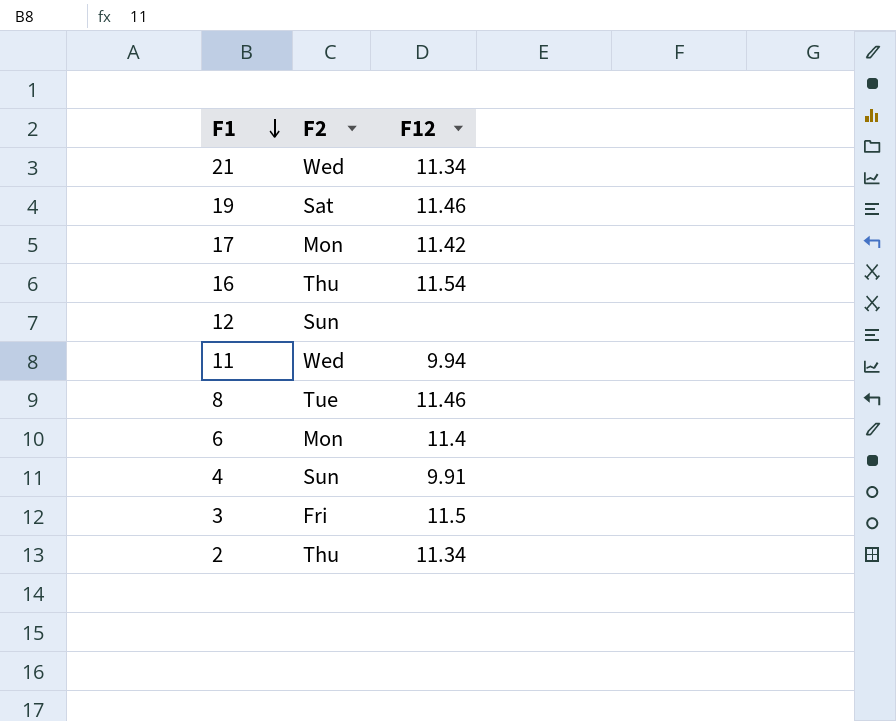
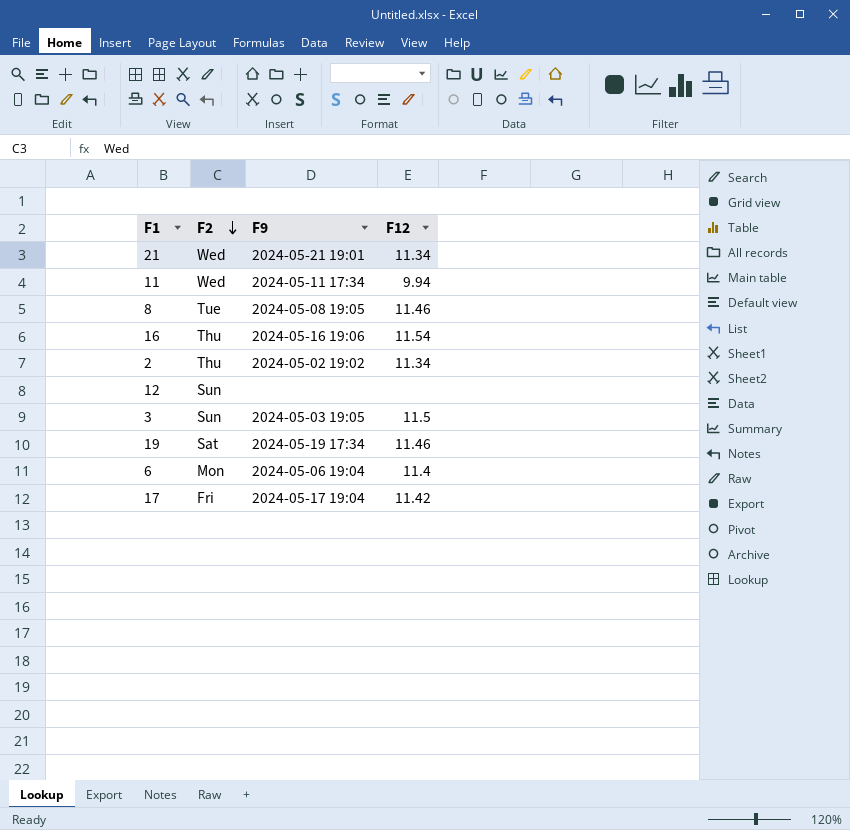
row order: F1 descending -> F2 descending
column F9 | position: none -> 3
row 4: Sun | 9.91 -> none
3 | F2: Fri -> Sun
17 | F2: Mon -> Fri

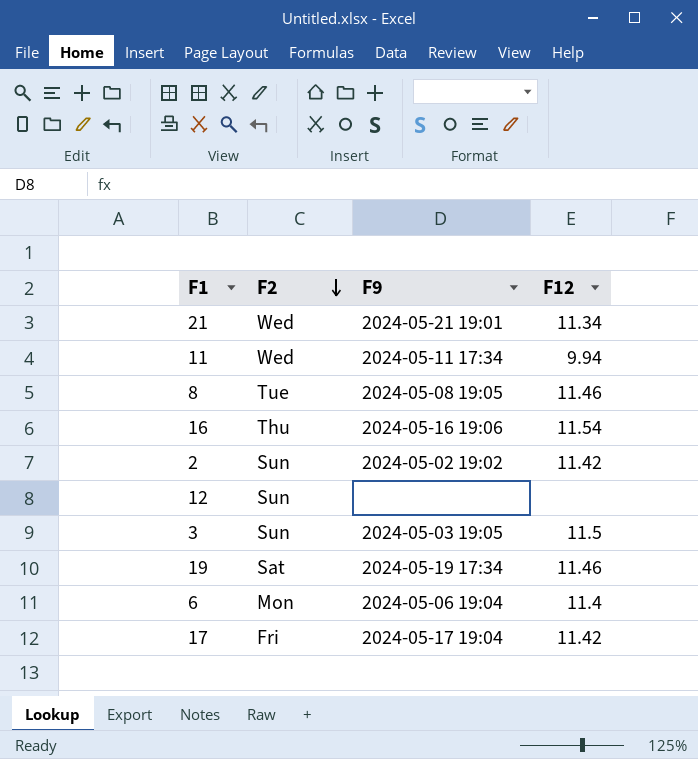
2 | F2: Thu -> Sun
2 | F12: 11.34 -> 11.42

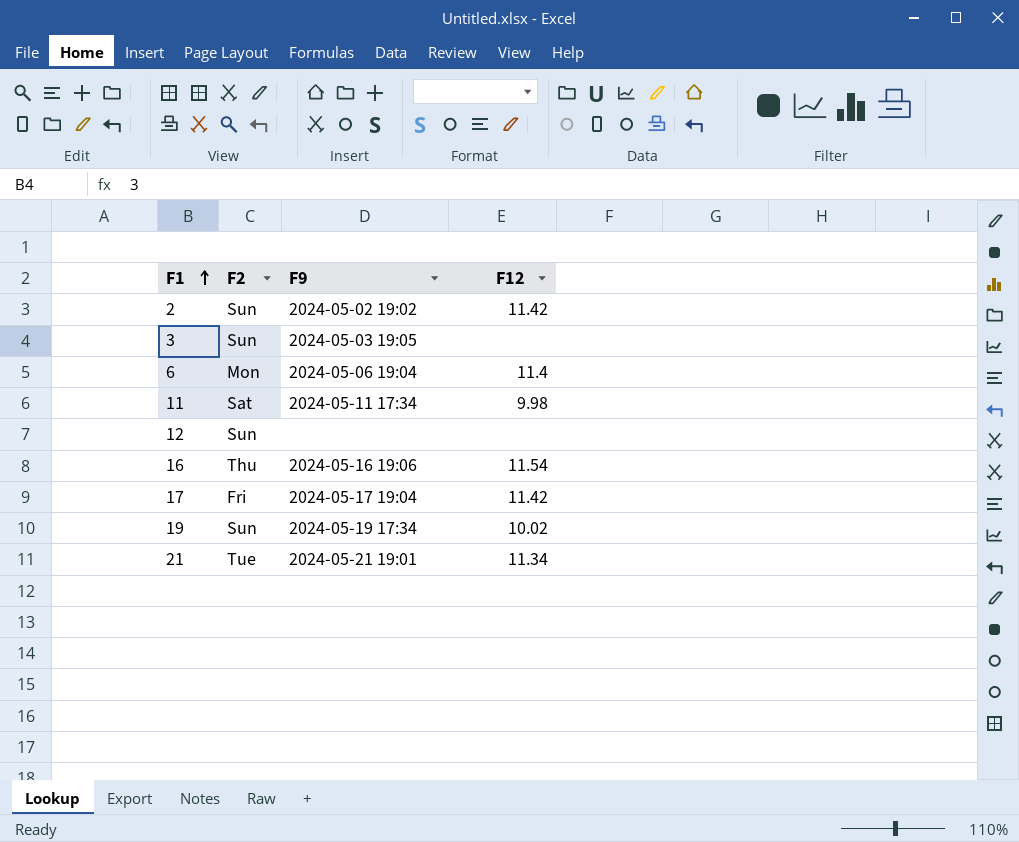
row order: F2 descending -> F1 ascending
row 8: Tue | 2024-05-08 19:05 | 11.46 -> none
3 | F12: 11.5 -> none
11 | F2: Wed -> Sat
11 | F12: 9.94 -> 9.98
19 | F2: Sat -> Sun
19 | F12: 11.46 -> 10.02
21 | F2: Wed -> Tue

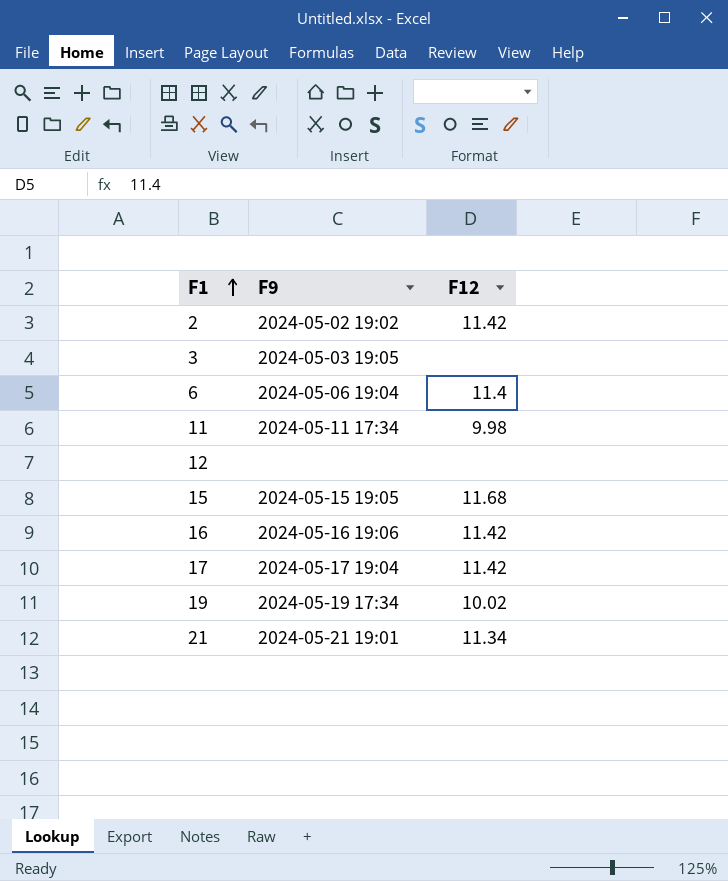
column F2 | position: 2 -> none
row 15: none -> 2024-05-15 19:05 | 11.68
16 | F12: 11.54 -> 11.42

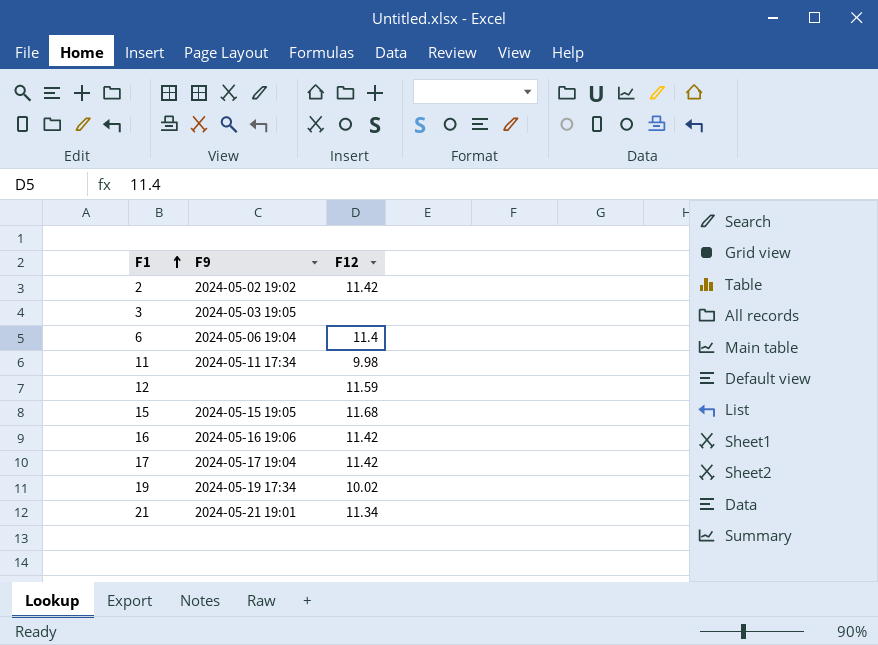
12 | F12: none -> 11.59

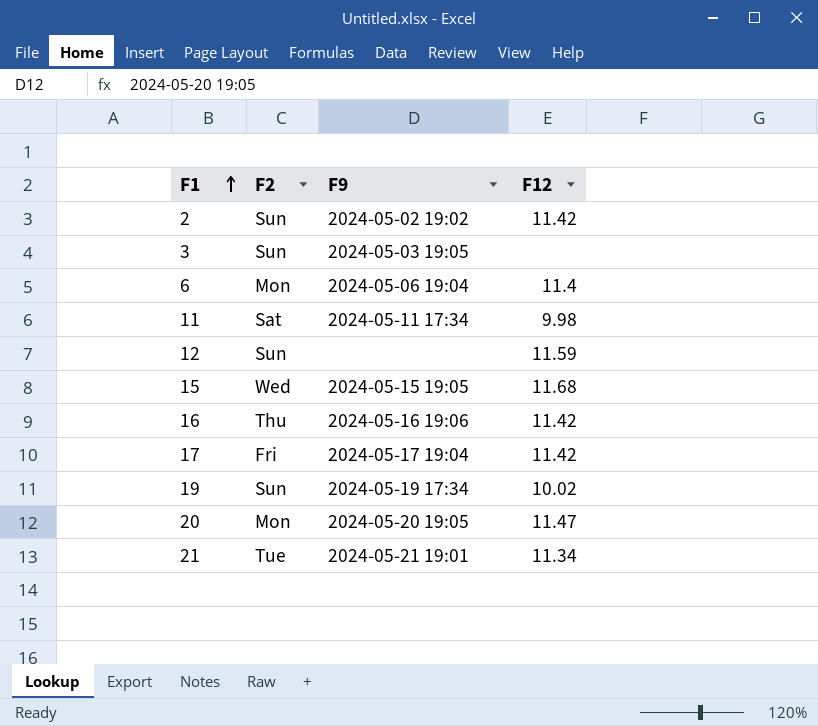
column F2 | position: none -> 2
row 20: none -> Mon | 2024-05-20 19:05 | 11.47

